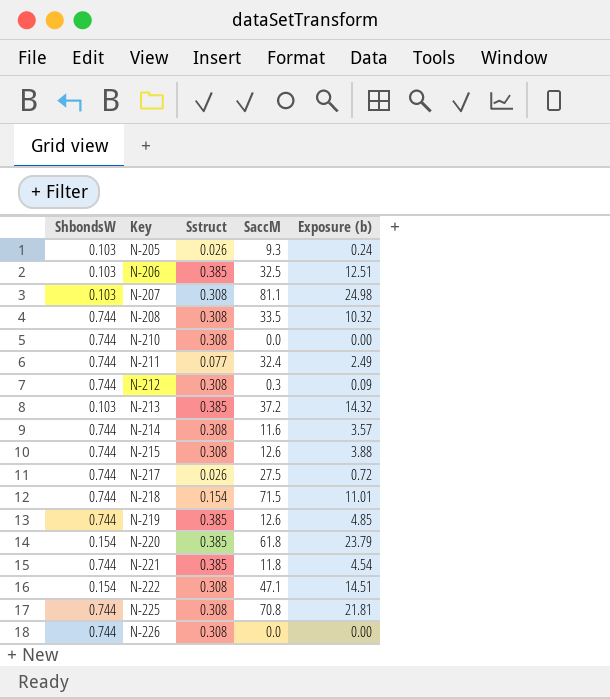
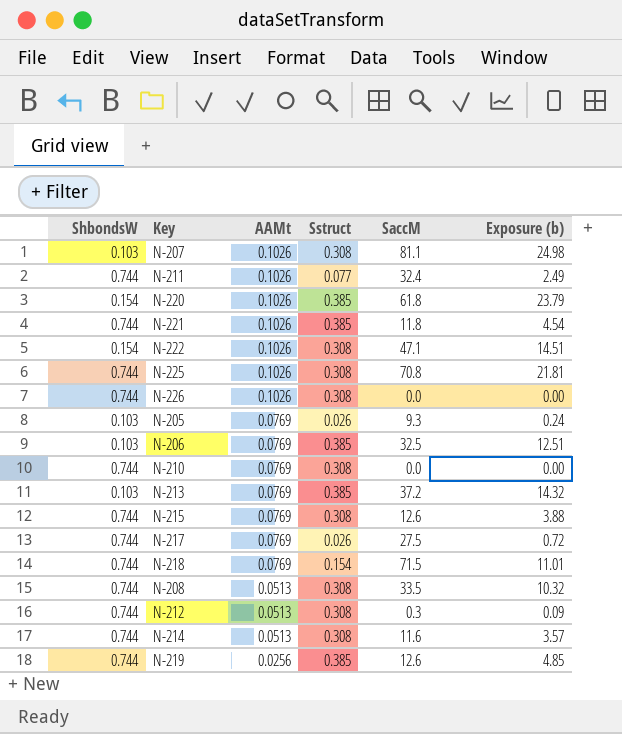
row order: Key ascending -> AAMt descending
column AAMt | position: none -> 3

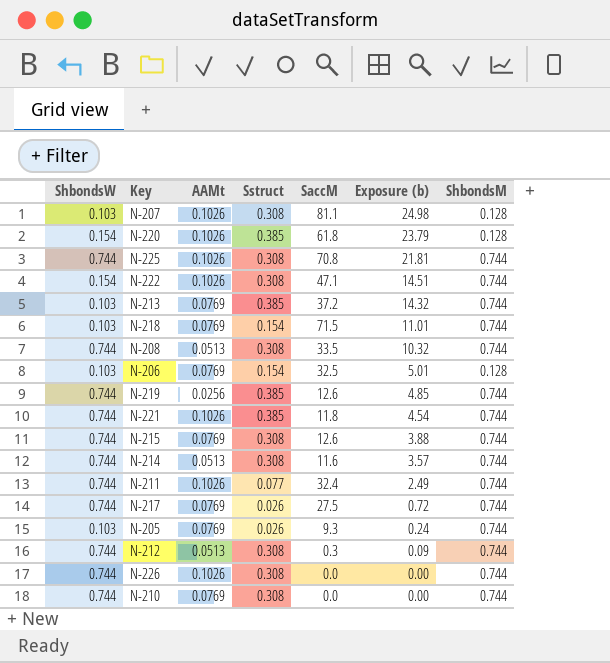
row order: AAMt descending -> Exposure (b) descending
column ShbondsM | position: none -> 7
N-218 | ShbondsW: 0.744 -> 0.103
N-206 | Sstruct: 0.385 -> 0.154
N-206 | Exposure (b): 12.51 -> 5.01

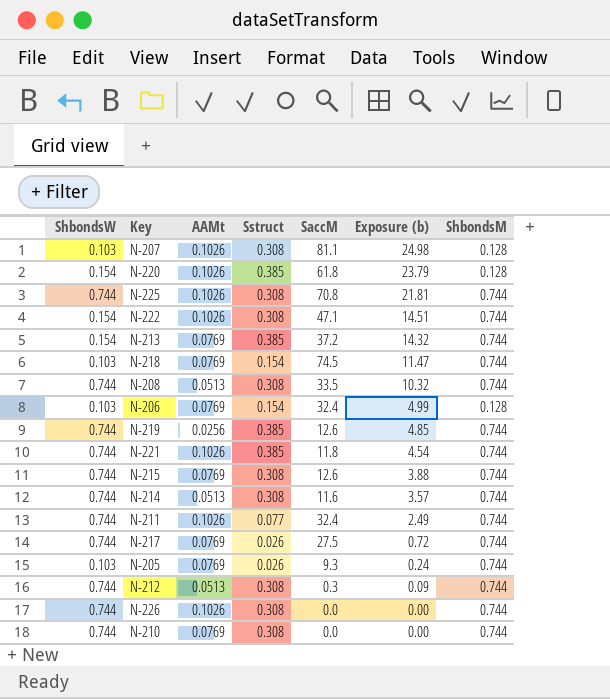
N-213 | ShbondsW: 0.103 -> 0.154
N-218 | SaccM: 71.5 -> 74.5
N-218 | Exposure (b): 11.01 -> 11.47
N-206 | SaccM: 32.5 -> 32.4
N-206 | Exposure (b): 5.01 -> 4.99

